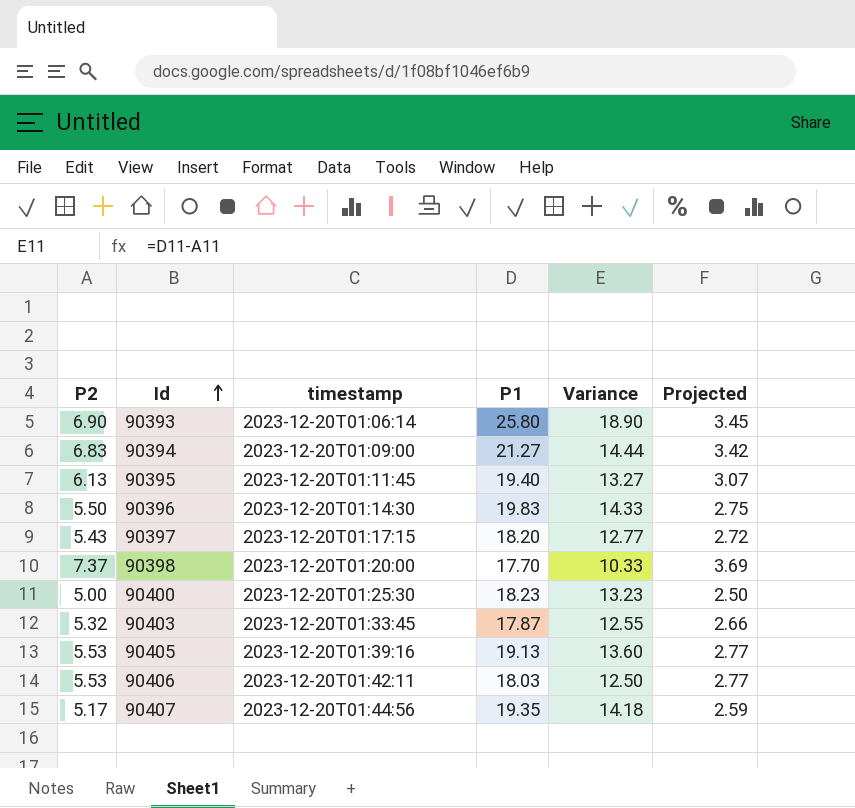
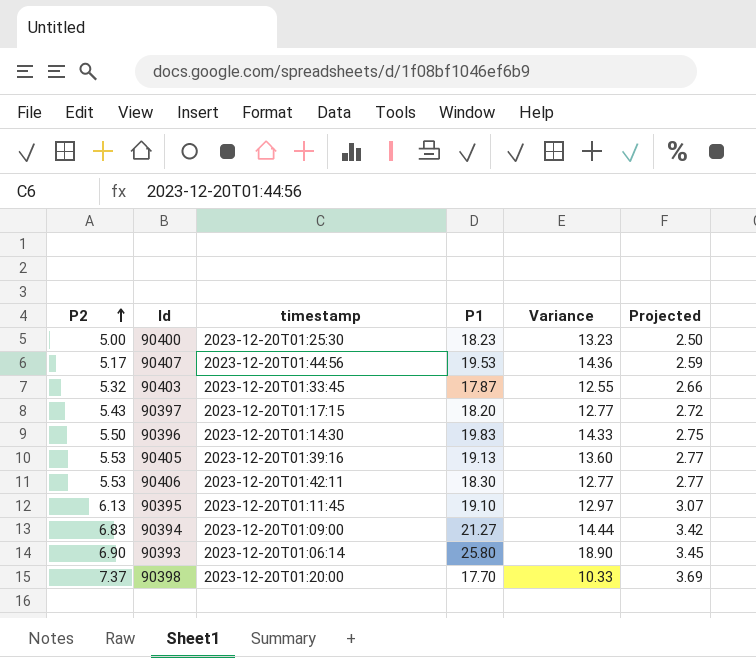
row order: Id ascending -> P2 ascending
90407 | P1: 19.35 -> 19.53
90407 | Variance: 14.18 -> 14.36
90406 | P1: 18.03 -> 18.30
90406 | Variance: 12.50 -> 12.77
90395 | P1: 19.40 -> 19.10
90395 | Variance: 13.27 -> 12.97

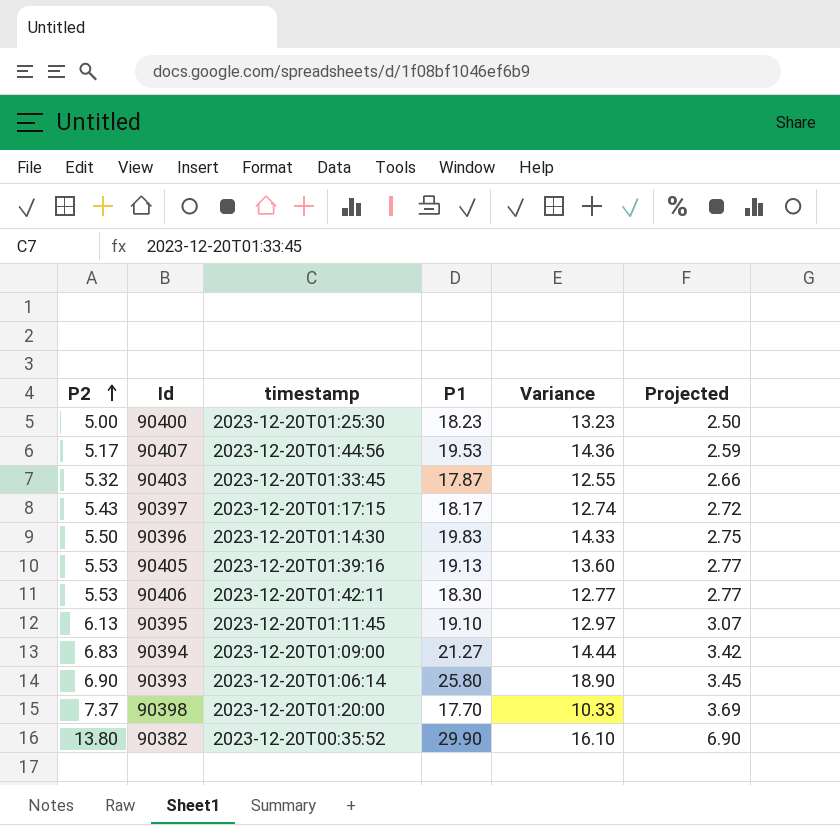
90397 | P1: 18.20 -> 18.17
90397 | Variance: 12.77 -> 12.74
row 90382: none -> 13.80 | 2023-12-20T00:35:52 | 29.90 | 16.10 | 6.90

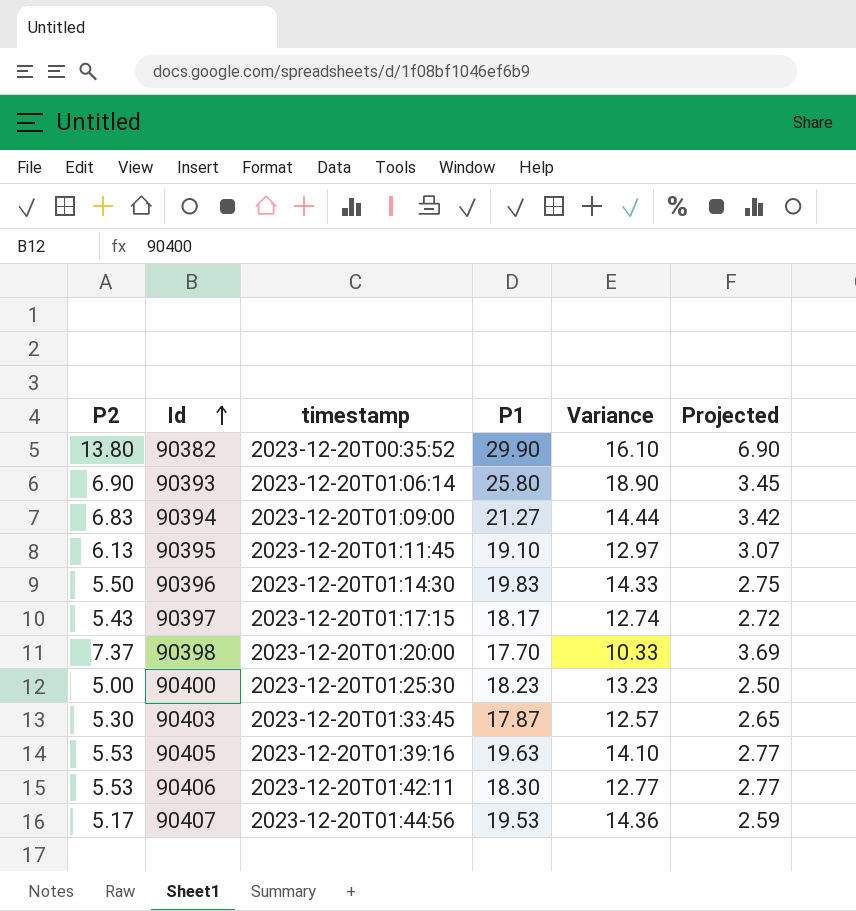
row order: P2 ascending -> Id ascending
90403 | P2: 5.32 -> 5.30
90403 | Variance: 12.55 -> 12.57
90403 | Projected: 2.66 -> 2.65
90405 | P1: 19.13 -> 19.63
90405 | Variance: 13.60 -> 14.10

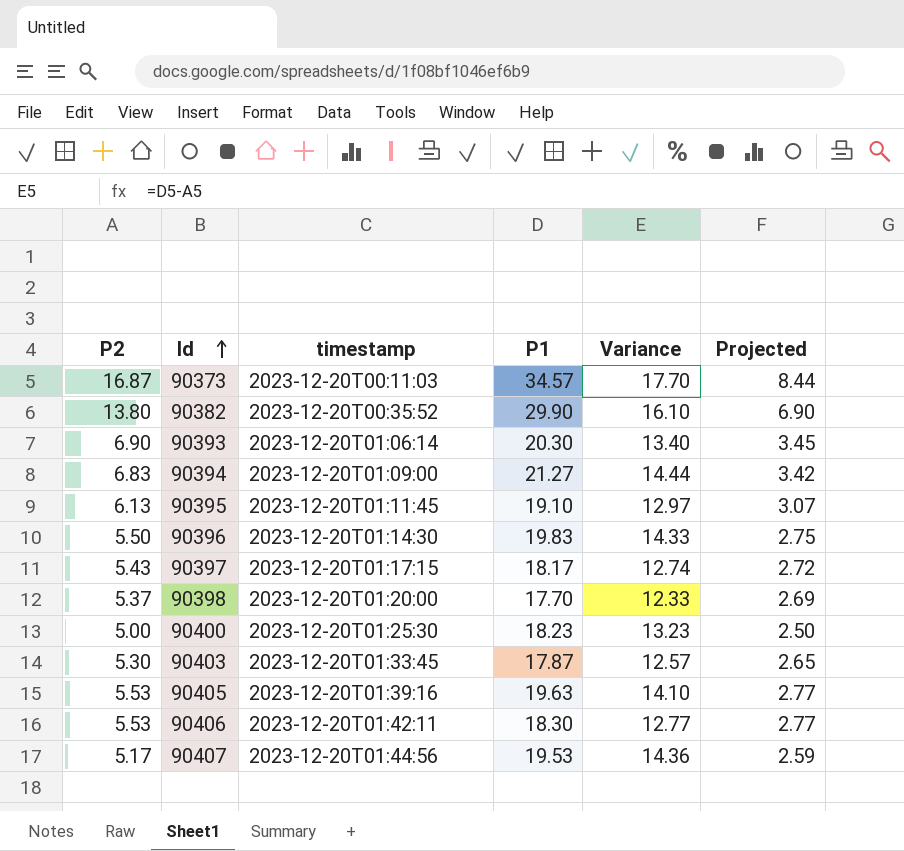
row 90373: none -> 16.87 | 2023-12-20T00:11:03 | 34.57 | 17.70 | 8.44
90393 | P1: 25.80 -> 20.30
90393 | Variance: 18.90 -> 13.40
90398 | P2: 7.37 -> 5.37
90398 | Variance: 10.33 -> 12.33
90398 | Projected: 3.69 -> 2.69

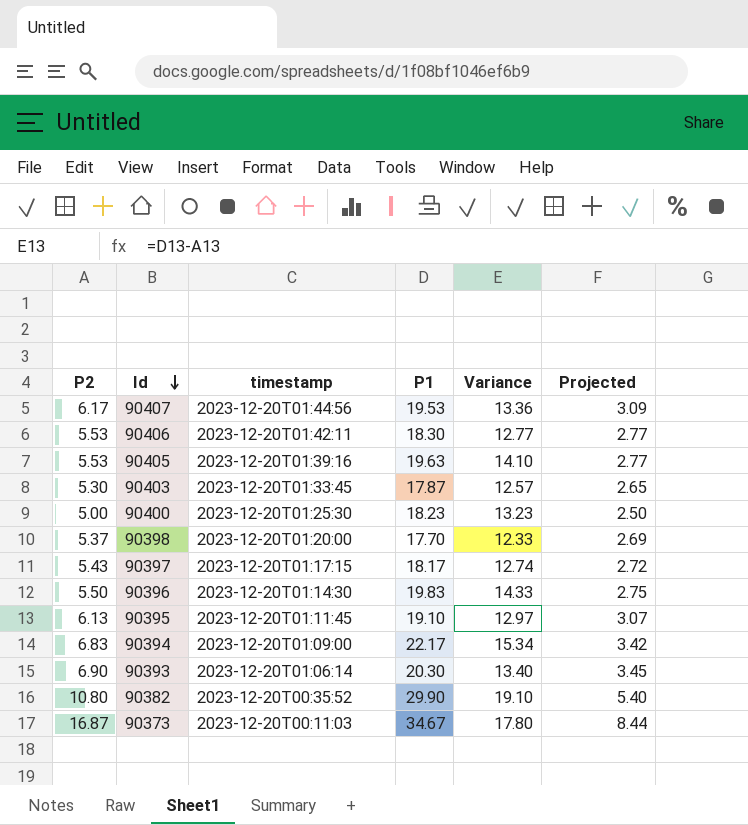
row order: Id ascending -> Id descending
90407 | P2: 5.17 -> 6.17
90407 | Variance: 14.36 -> 13.36
90407 | Projected: 2.59 -> 3.09
90394 | P1: 21.27 -> 22.17
90394 | Variance: 14.44 -> 15.34
90382 | P2: 13.80 -> 10.80
90382 | Variance: 16.10 -> 19.10
90382 | Projected: 6.90 -> 5.40
90373 | P1: 34.57 -> 34.67
90373 | Variance: 17.70 -> 17.80

